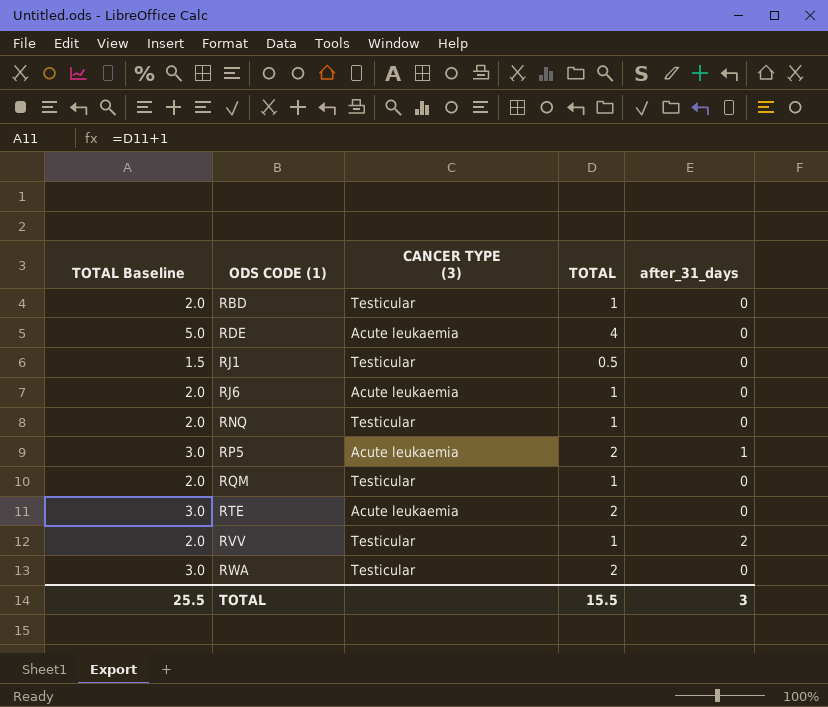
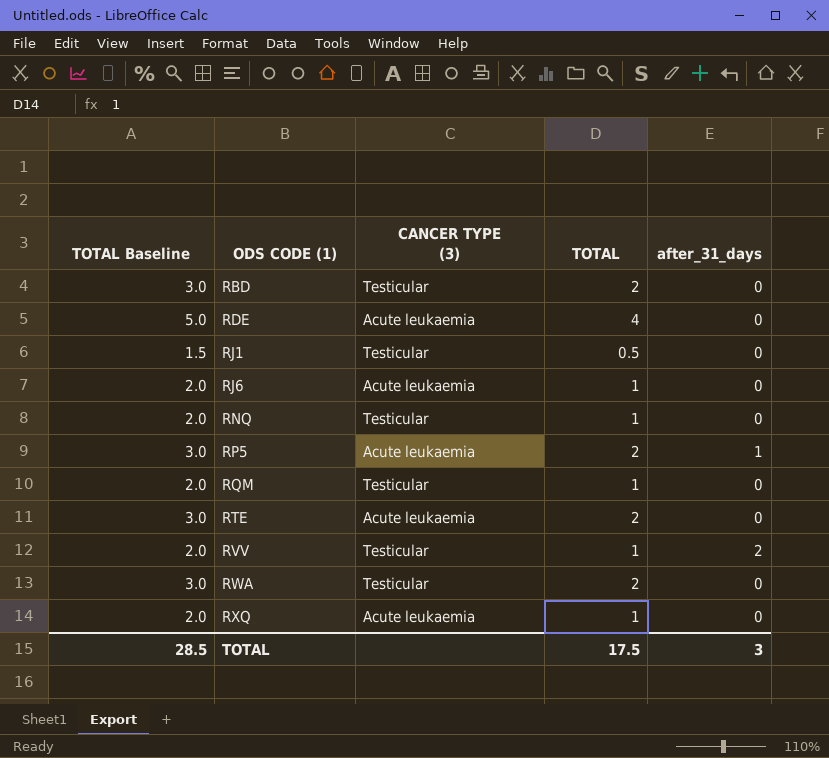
RBD | TOTAL Baseline: 2.0 -> 3.0
RBD | TOTAL: 1 -> 2
row RXQ: none -> 2.0 | Acute leukaemia | 1 | 0
TOTAL | TOTAL Baseline: 25.5 -> 28.5
TOTAL | TOTAL: 15.5 -> 17.5

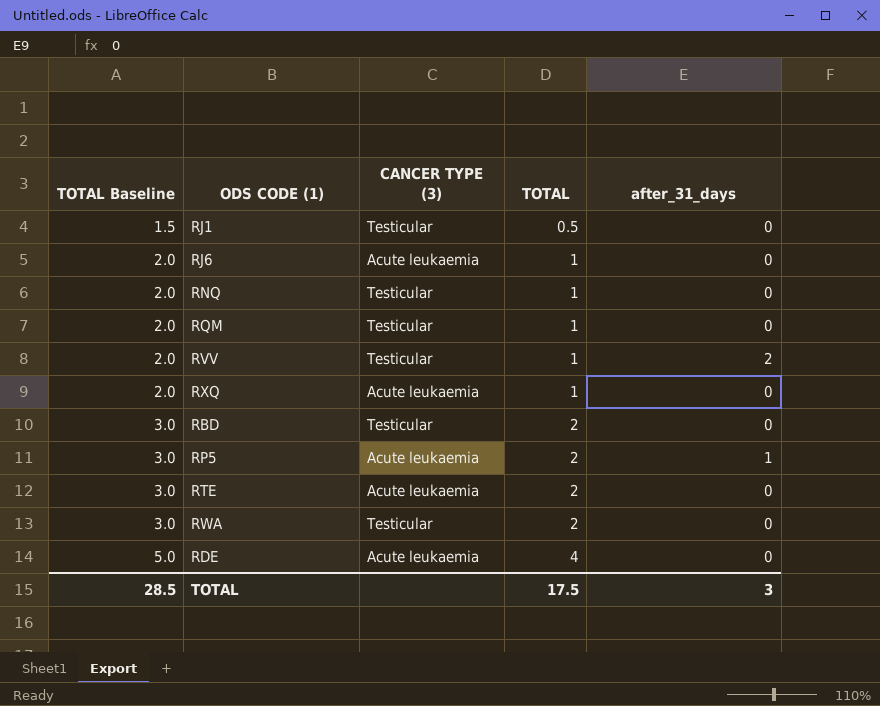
row order: ODS CODE (1) ascending -> TOTAL Baseline ascending

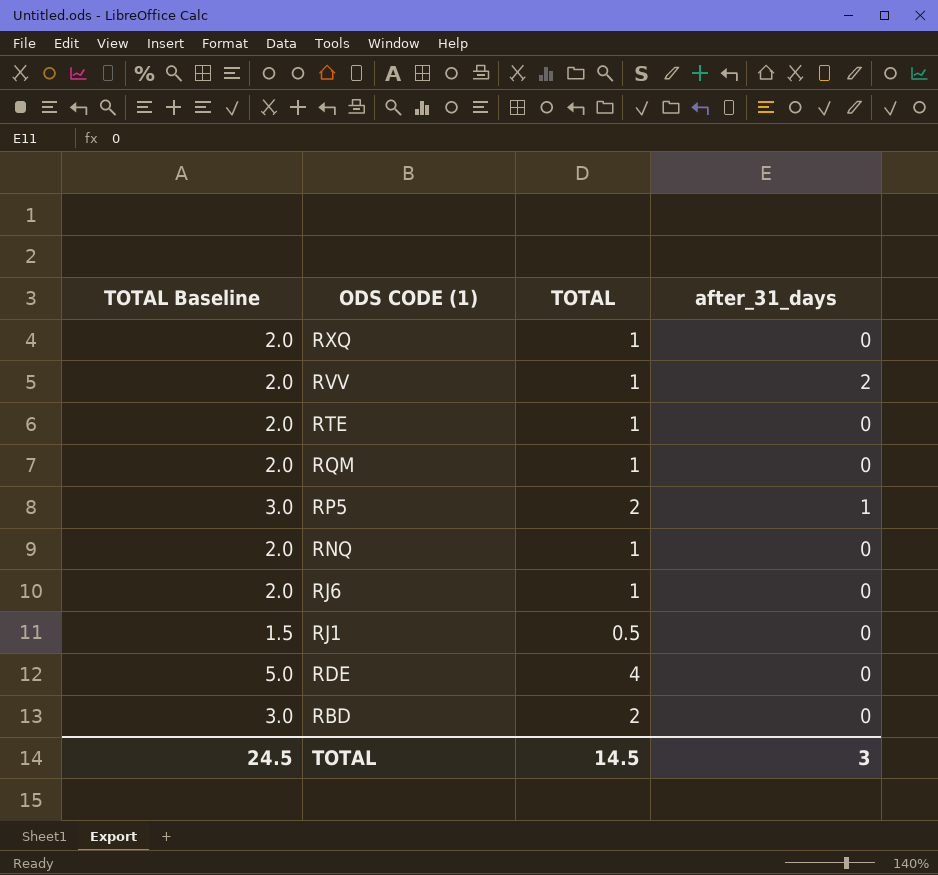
row order: TOTAL Baseline ascending -> ODS CODE (1) descending
column CANCER TYPE (3) | position: 3 -> none
row RWA: 3.0 | Testicular | 2 | 0 -> none
RTE | TOTAL Baseline: 3.0 -> 2.0
RTE | TOTAL: 2 -> 1
TOTAL | TOTAL Baseline: 28.5 -> 24.5
TOTAL | TOTAL: 17.5 -> 14.5

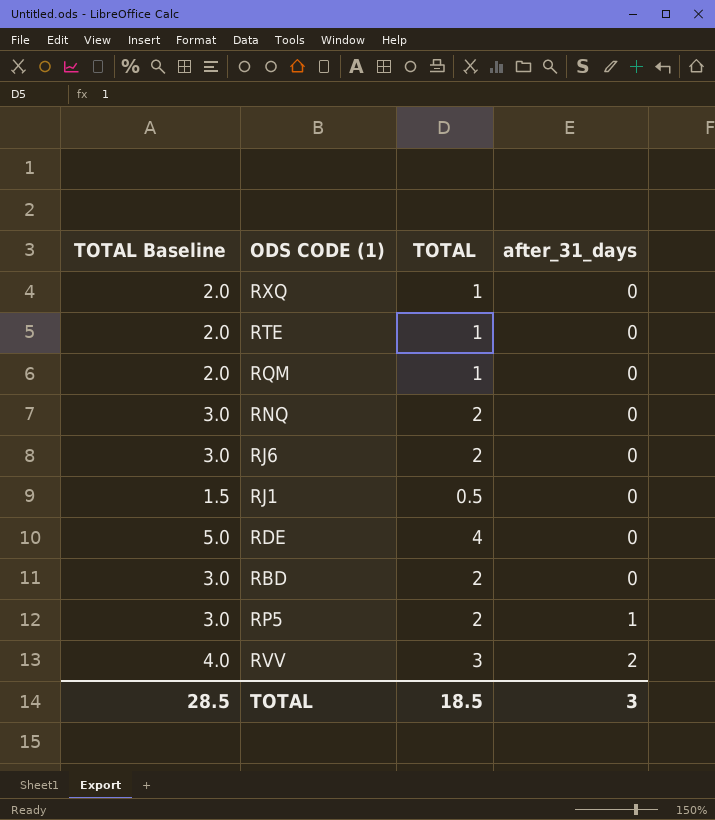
row order: ODS CODE (1) descending -> after_31_days ascending
RNQ | TOTAL Baseline: 2.0 -> 3.0
RNQ | TOTAL: 1 -> 2
RJ6 | TOTAL Baseline: 2.0 -> 3.0
RJ6 | TOTAL: 1 -> 2
RVV | TOTAL Baseline: 2.0 -> 4.0
RVV | TOTAL: 1 -> 3
TOTAL | TOTAL Baseline: 24.5 -> 28.5
TOTAL | TOTAL: 14.5 -> 18.5

